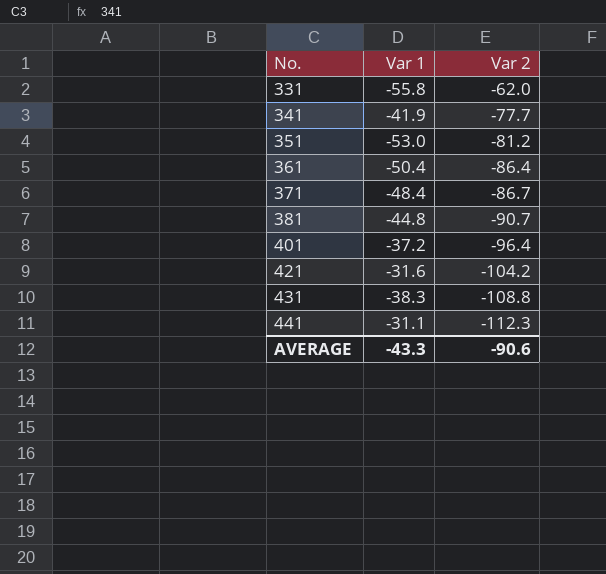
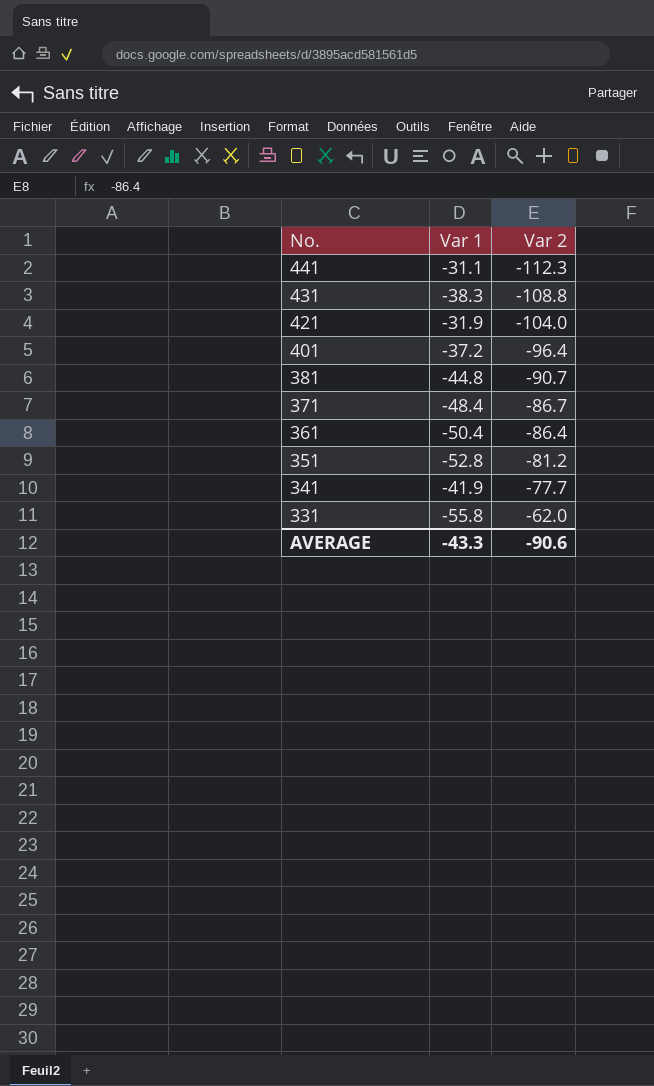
row order: No. ascending -> No. descending
421 | Var 1: -31.6 -> -31.9
421 | Var 2: -104.2 -> -104.0
351 | Var 1: -53.0 -> -52.8

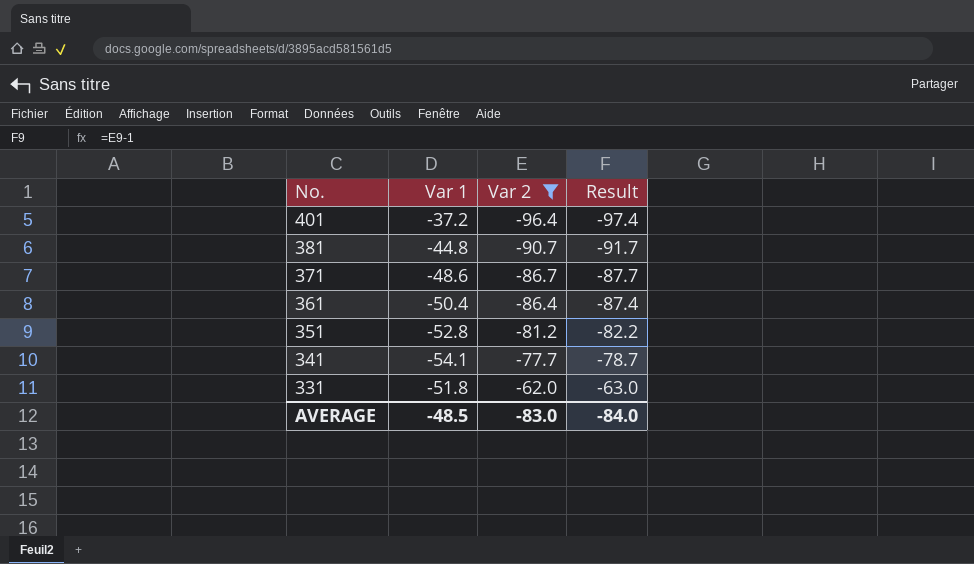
filter: none -> Var 2 >= -96.4
column Result | formula: none -> [Var 2] - 1
371 | Var 1: -48.4 -> -48.6
341 | Var 1: -41.9 -> -54.1
331 | Var 1: -55.8 -> -51.8
AVERAGE | Var 1: -43.3 -> -48.5
AVERAGE | Var 2: -90.6 -> -83.0

